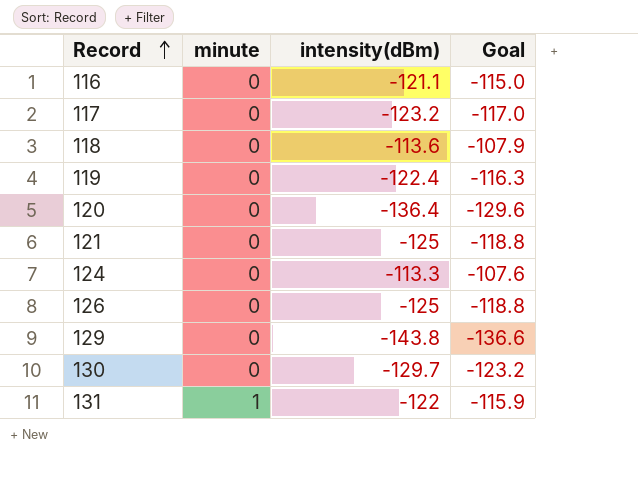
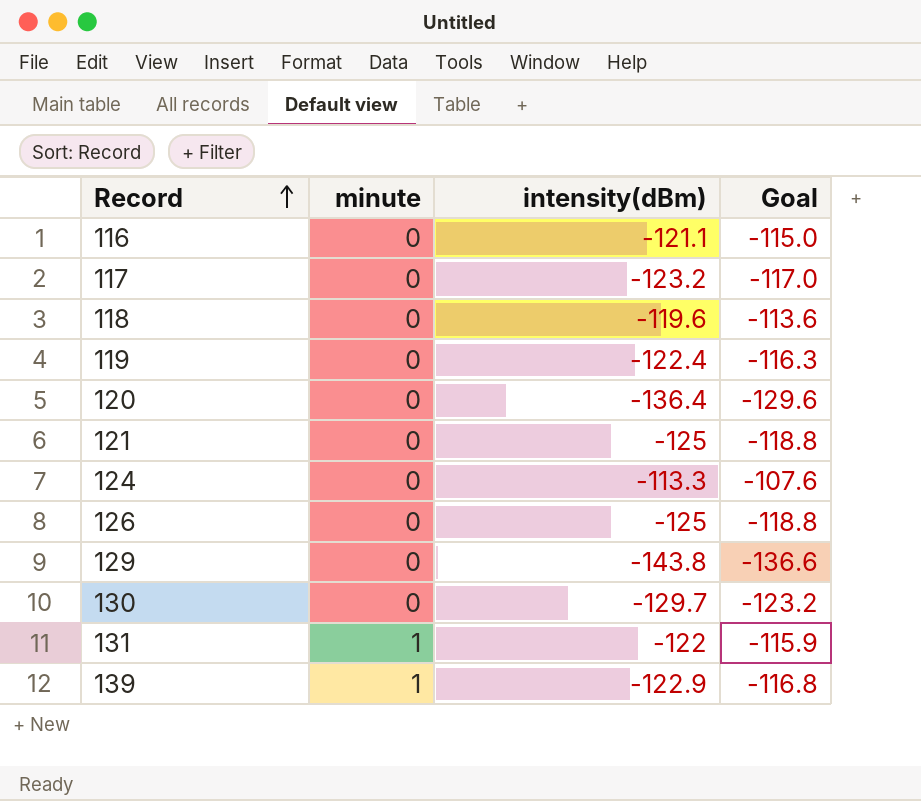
118 | intensity(dBm): -113.6 -> -119.6
118 | Goal: -107.9 -> -113.6
row 139: none -> 1 | -122.9 | -116.8

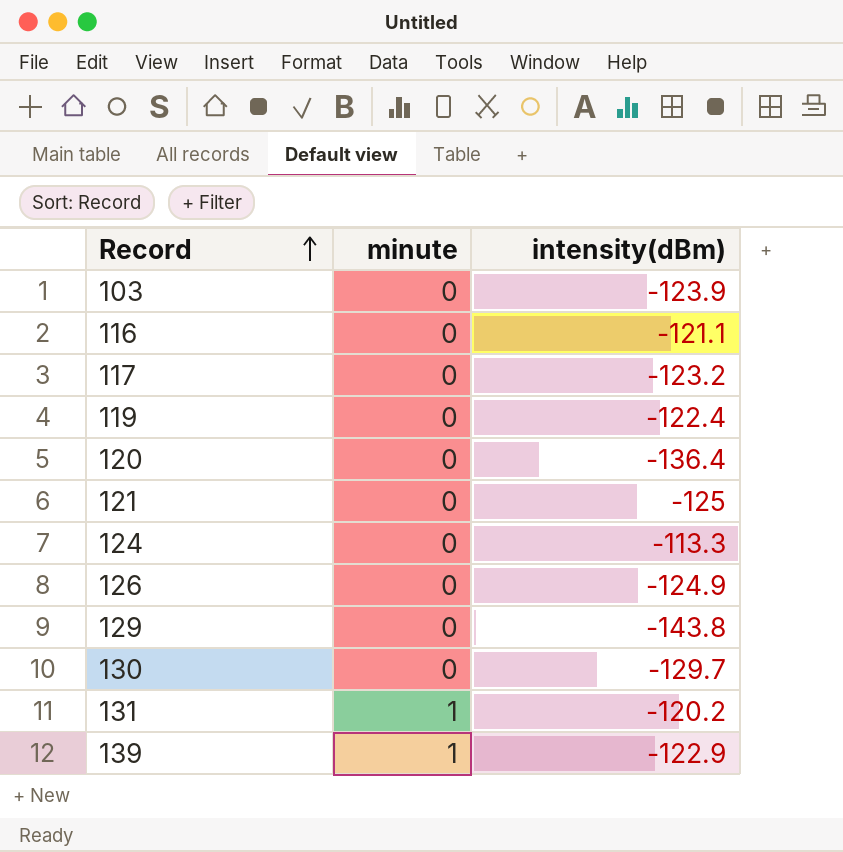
column Goal | formula: [intensity(dBm)] * 0.95 -> none
row 118: 0 | -119.6 | -113.6 -> none
row 103: none -> 0 | -123.9
126 | intensity(dBm): -125 -> -124.9
131 | intensity(dBm): -122 -> -120.2

